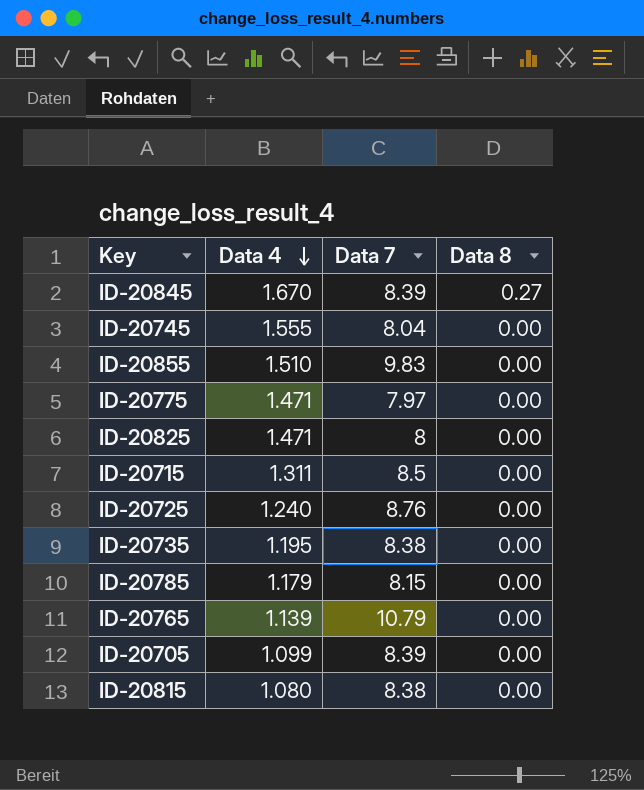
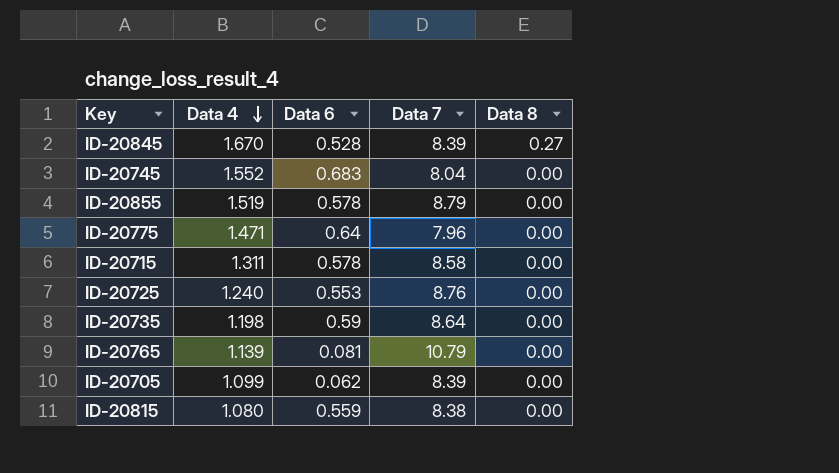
column Data 6 | position: none -> 3
row ID-20825: 1.471 | 8 | 0.00 -> none
row ID-20785: 1.179 | 8.15 | 0.00 -> none
ID-20745 | Data 4: 1.555 -> 1.552
ID-20855 | Data 4: 1.510 -> 1.519
ID-20855 | Data 7: 9.83 -> 8.79
ID-20775 | Data 7: 7.97 -> 7.96
ID-20715 | Data 7: 8.5 -> 8.58
ID-20735 | Data 4: 1.195 -> 1.198
ID-20735 | Data 7: 8.38 -> 8.64

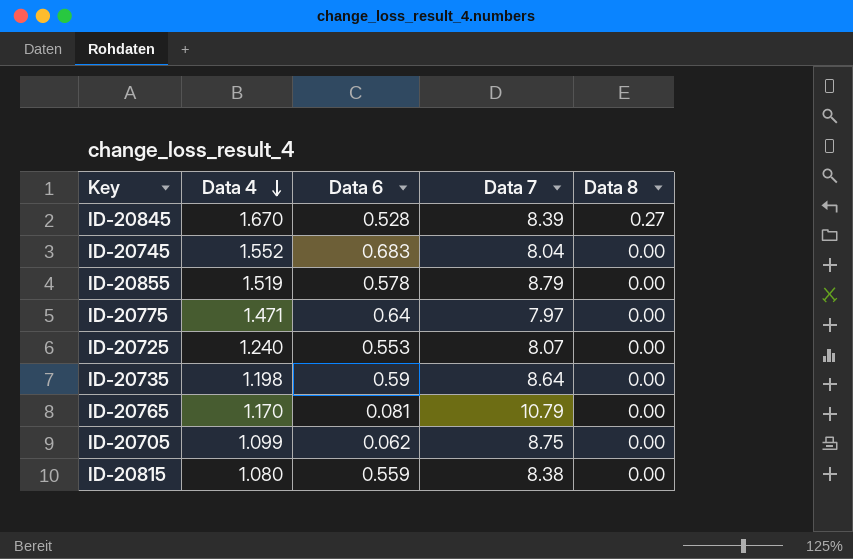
row ID-20715: 1.311 | 0.578 | 8.58 | 0.00 -> none
ID-20775 | Data 7: 7.96 -> 7.97
ID-20725 | Data 7: 8.76 -> 8.07
ID-20765 | Data 4: 1.139 -> 1.170
ID-20705 | Data 7: 8.39 -> 8.75

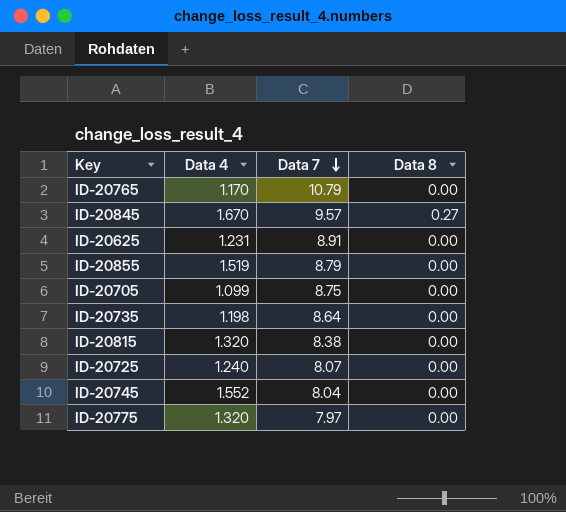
row order: Data 4 descending -> Data 7 descending
column Data 6 | position: 3 -> none
ID-20845 | Data 7: 8.39 -> 9.57
row ID-20625: none -> 1.231 | 8.91 | 0.00
ID-20815 | Data 4: 1.080 -> 1.320
ID-20775 | Data 4: 1.471 -> 1.320

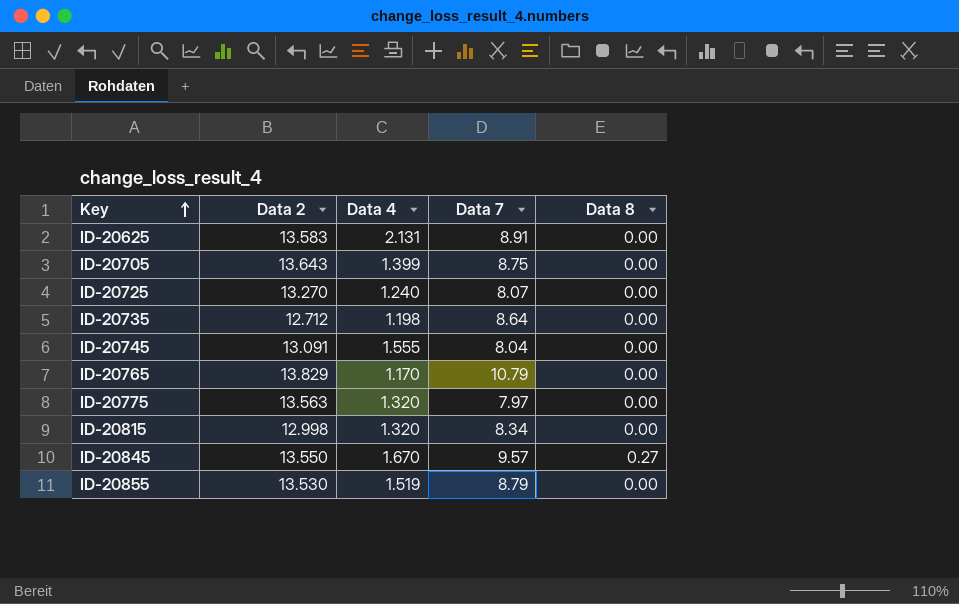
row order: Data 7 descending -> Key ascending
column Data 2 | position: none -> 2
ID-20625 | Data 4: 1.231 -> 2.131
ID-20705 | Data 4: 1.099 -> 1.399
ID-20745 | Data 4: 1.552 -> 1.555
ID-20815 | Data 7: 8.38 -> 8.34

